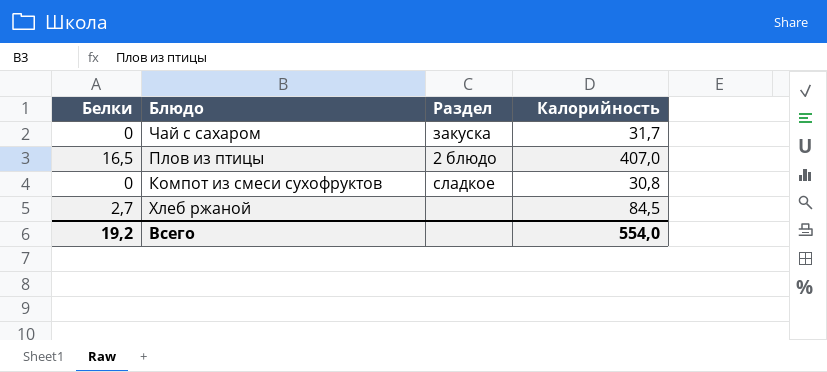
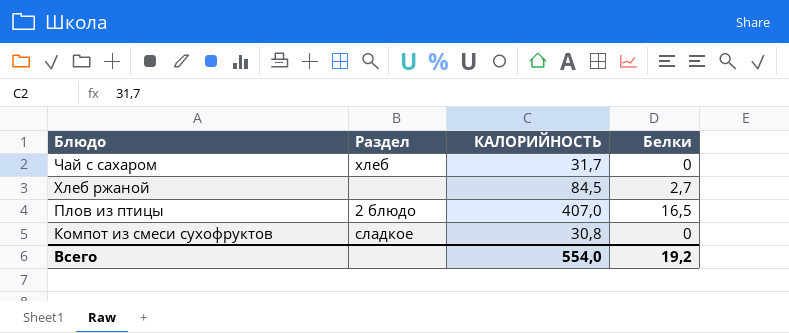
row order: none -> Блюдо descending
column name: Калорийность -> КАЛОРИЙНОСТЬ
column Белки | position: 1 -> 4
Чай с сахаром | Раздел: закуска -> хлеб

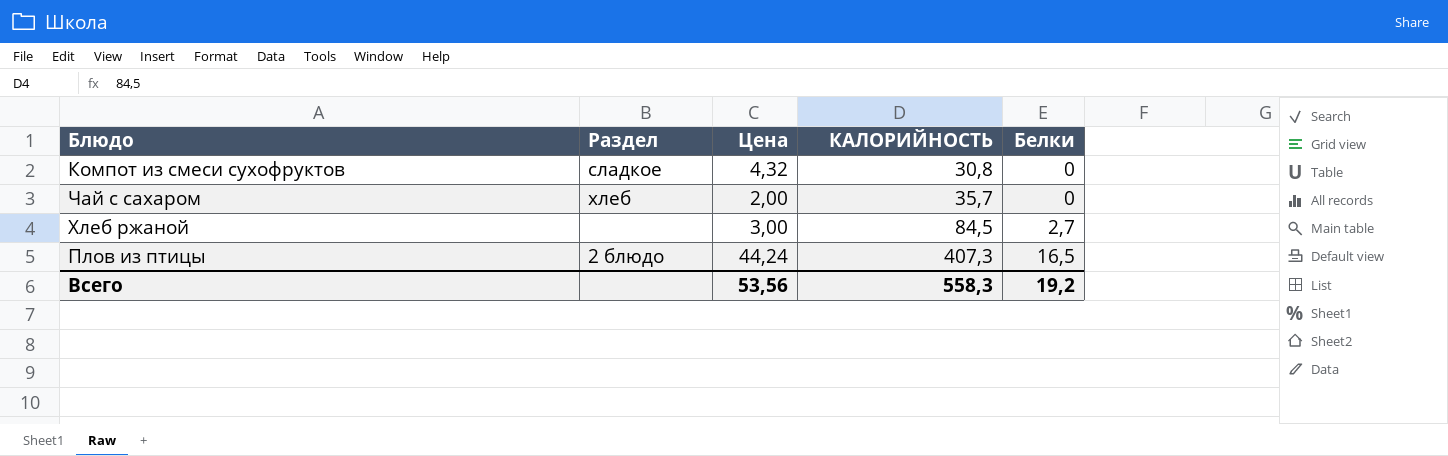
row order: Блюдо descending -> КАЛОРИЙНОСТЬ ascending
column Цена | position: none -> 3
Чай с сахаром | КАЛОРИЙНОСТЬ: 31,7 -> 35,7
Плов из птицы | КАЛОРИЙНОСТЬ: 407,0 -> 407,3
Всего | КАЛОРИЙНОСТЬ: 554,0 -> 558,3

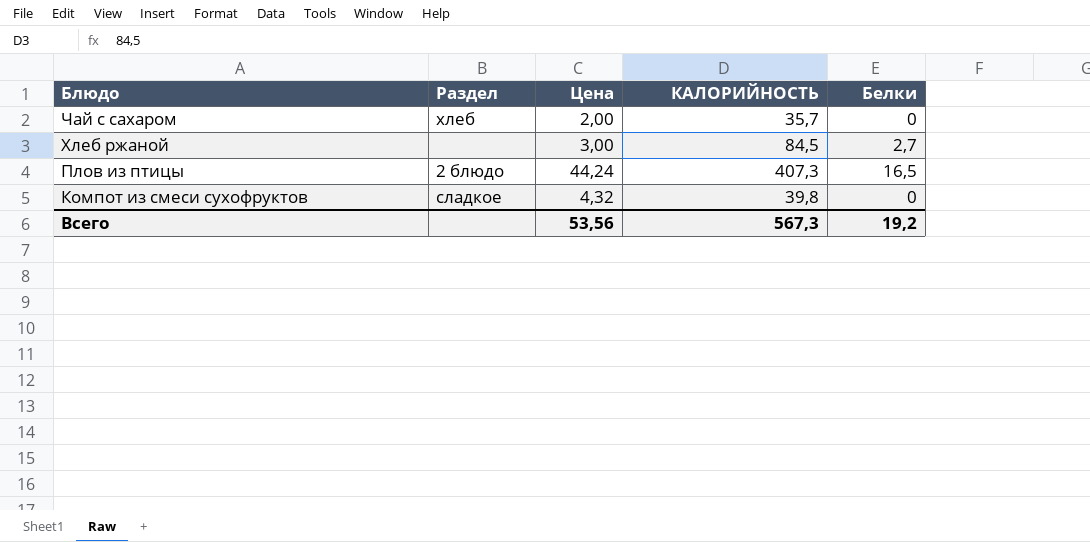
row order: КАЛОРИЙНОСТЬ ascending -> Блюдо descending
Компот из смеси сухофруктов | КАЛОРИЙНОСТЬ: 30,8 -> 39,8
Всего | КАЛОРИЙНОСТЬ: 558,3 -> 567,3

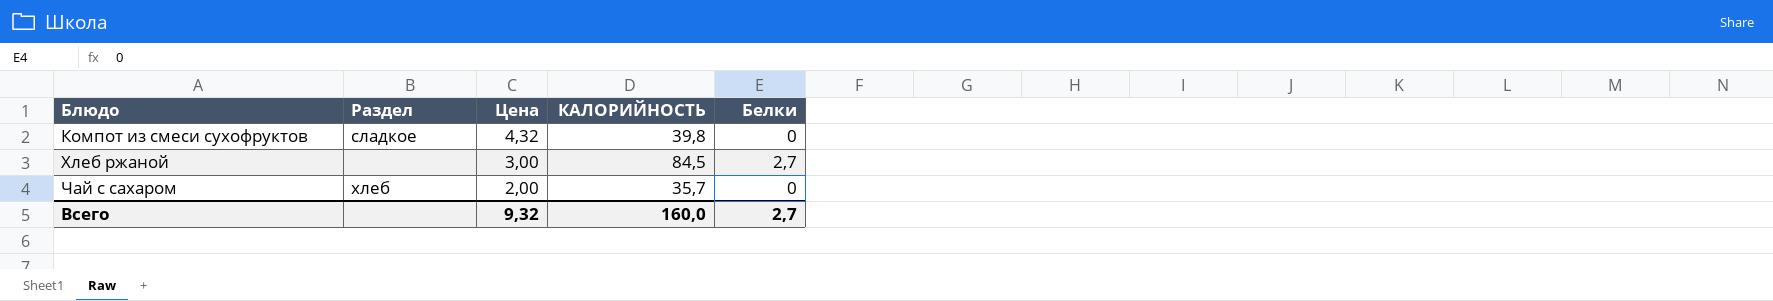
row order: Блюдо descending -> Блюдо ascending
row Плов из птицы: 2 блюдо | 44,24 | 407,3 | 16,5 -> none
Всего | Цена: 53,56 -> 9,32
Всего | КАЛОРИЙНОСТЬ: 567,3 -> 160,0
Всего | Белки: 19,2 -> 2,7

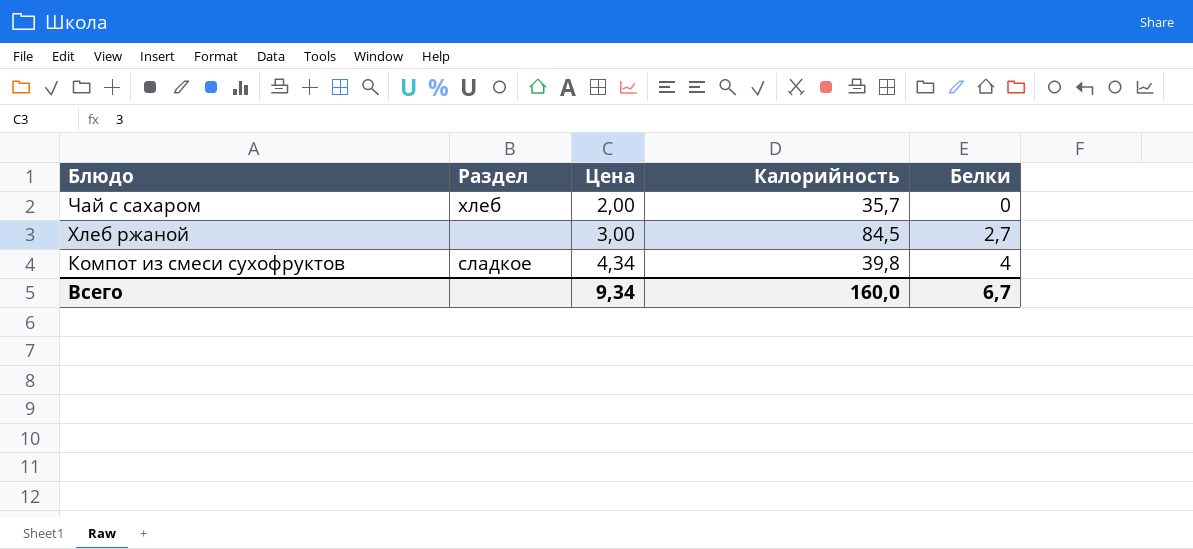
row order: Блюдо ascending -> Блюдо descending
column name: КАЛОРИЙНОСТЬ -> Калорийность
Компот из смеси сухофруктов | Цена: 4,32 -> 4,34
Компот из смеси сухофруктов | Белки: 0 -> 4
Всего | Цена: 9,32 -> 9,34
Всего | Белки: 2,7 -> 6,7

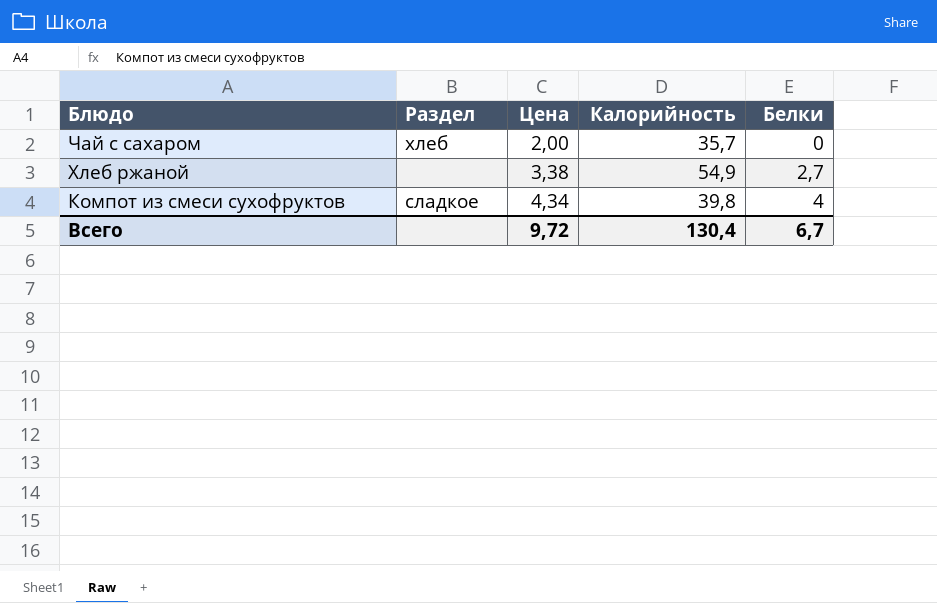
Хлеб ржаной | Цена: 3,00 -> 3,38
Хлеб ржаной | Калорийность: 84,5 -> 54,9
Всего | Цена: 9,34 -> 9,72
Всего | Калорийность: 160,0 -> 130,4

